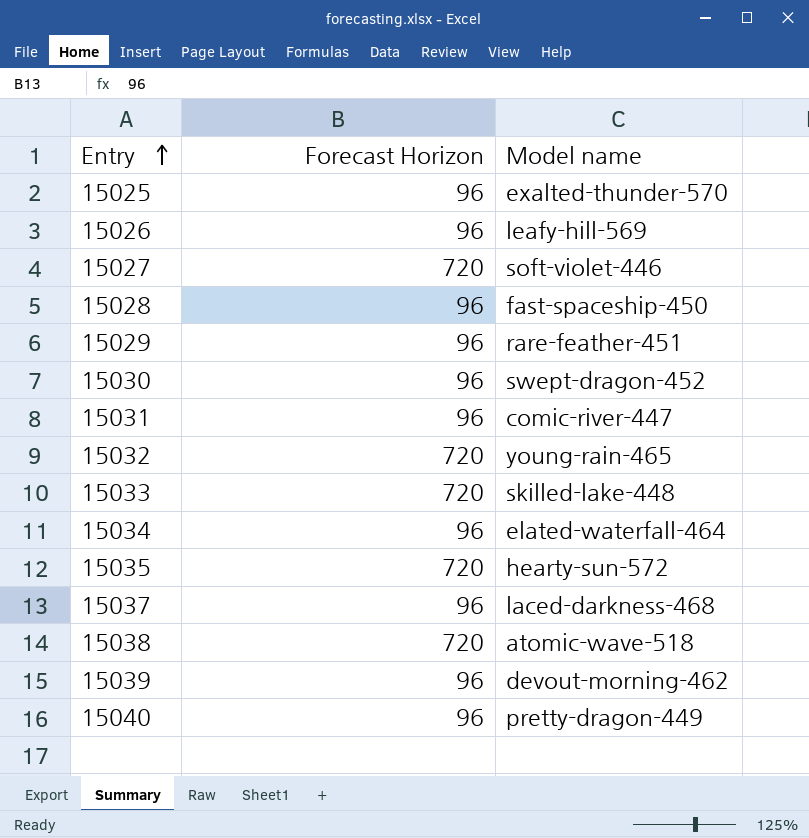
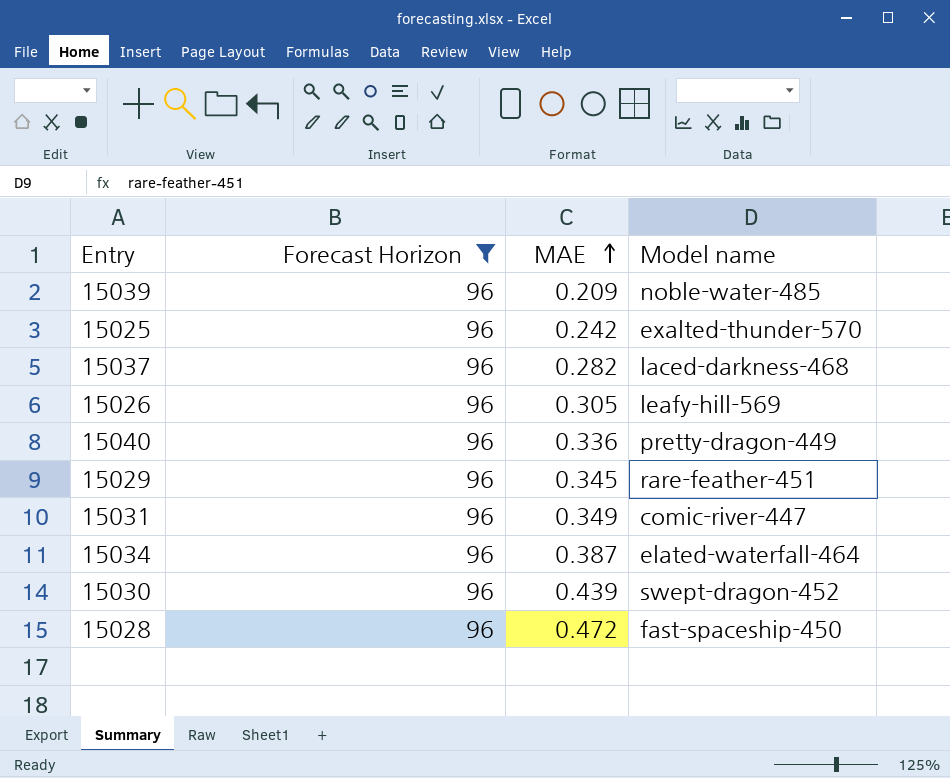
filter: none -> Forecast Horizon = 96
row order: Entry ascending -> MAE ascending
column MAE | position: none -> 3
15039 | Model name: devout-morning-462 -> noble-water-485

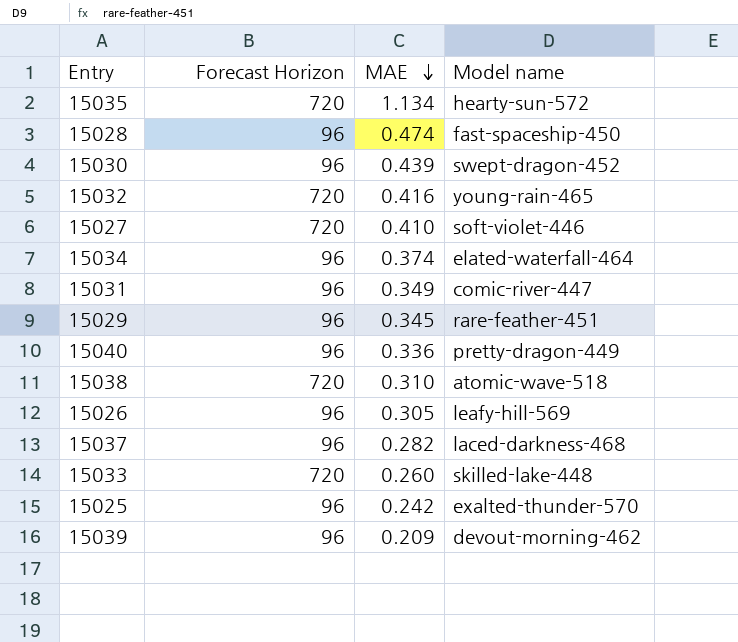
filter: Forecast Horizon = 96 -> none
row order: MAE ascending -> MAE descending
15028 | MAE: 0.472 -> 0.474
15034 | MAE: 0.387 -> 0.374
15039 | Model name: noble-water-485 -> devout-morning-462

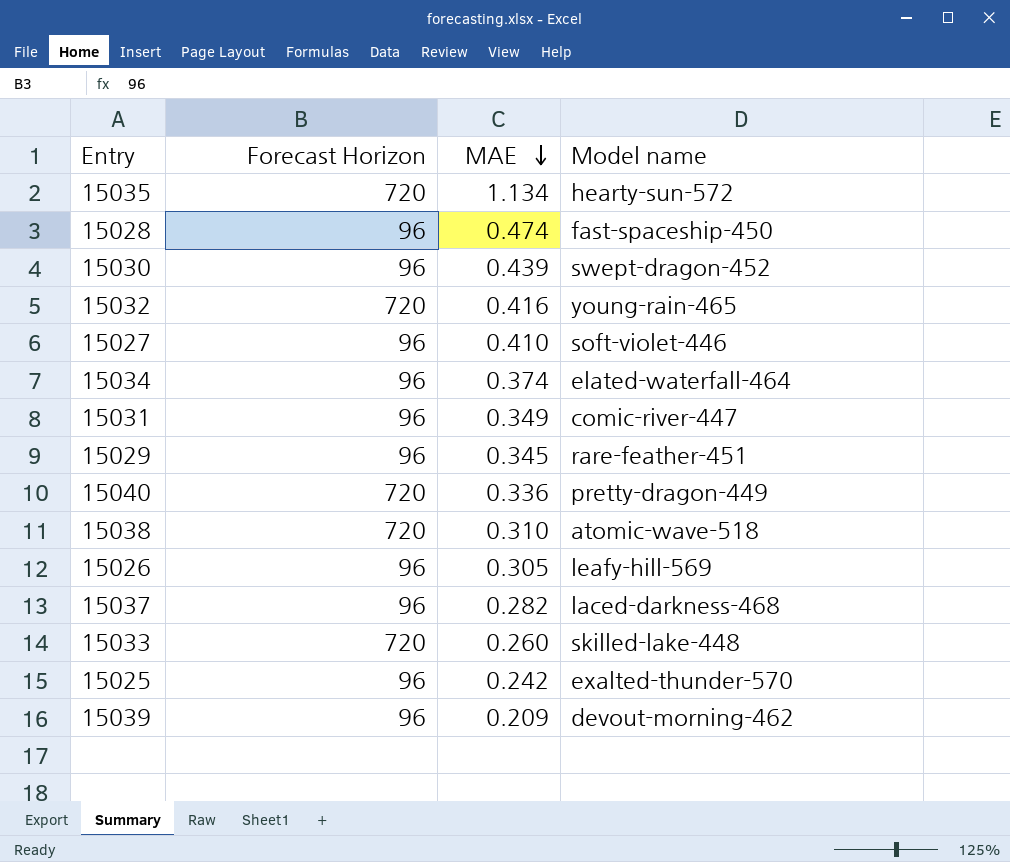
15027 | Forecast Horizon: 720 -> 96
15040 | Forecast Horizon: 96 -> 720

